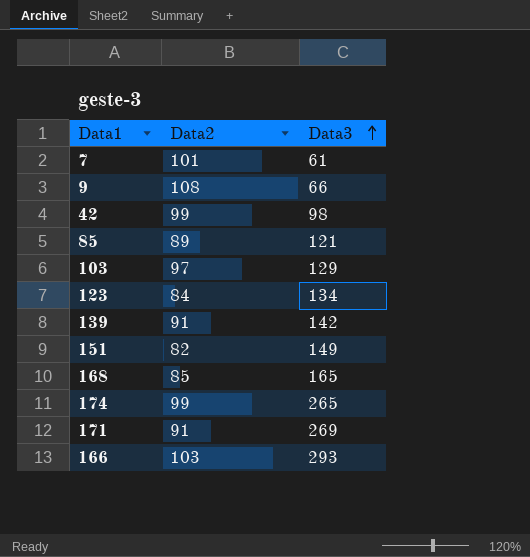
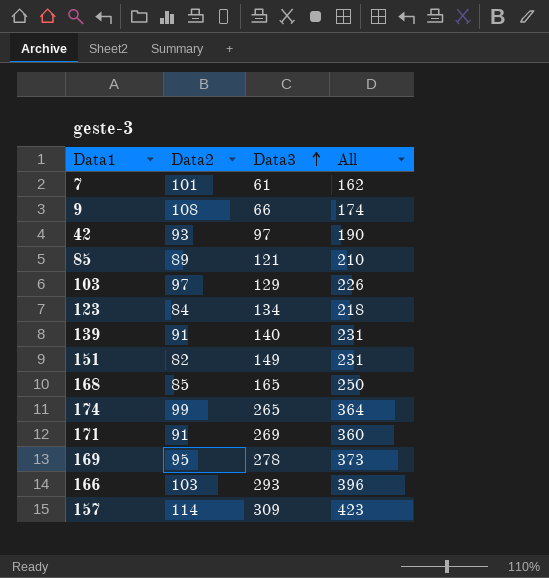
column All | formula: none -> [Data2] + [Data3]
42 | Data2: 99 -> 93
42 | Data3: 98 -> 97
139 | Data3: 142 -> 140
row 169: none -> 95 | 278 | 373
row 157: none -> 114 | 309 | 423

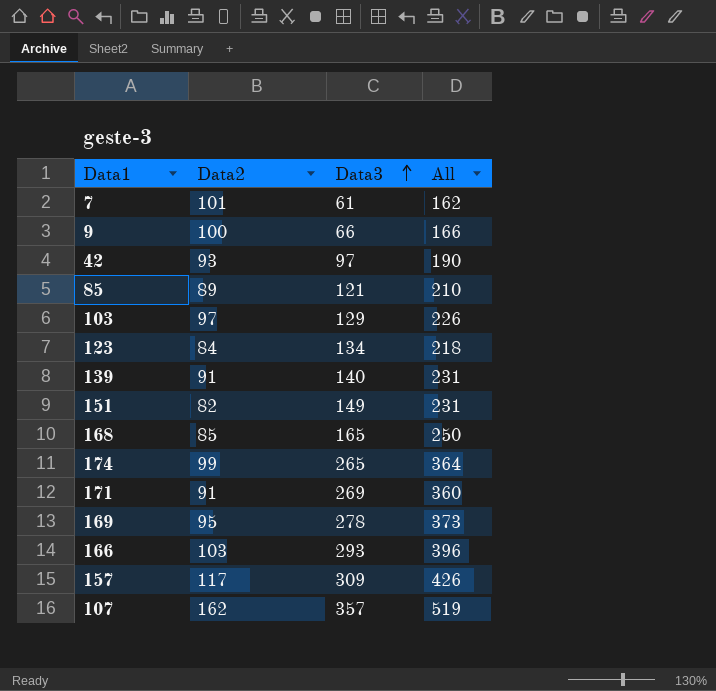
9 | Data2: 108 -> 100
9 | All: 174 -> 166
157 | Data2: 114 -> 117
157 | All: 423 -> 426
row 107: none -> 162 | 357 | 519

